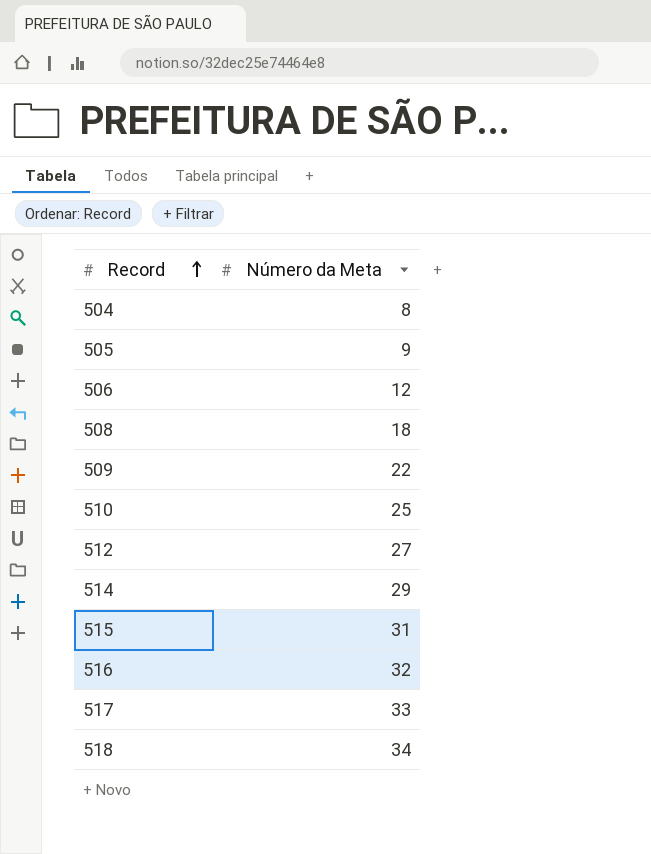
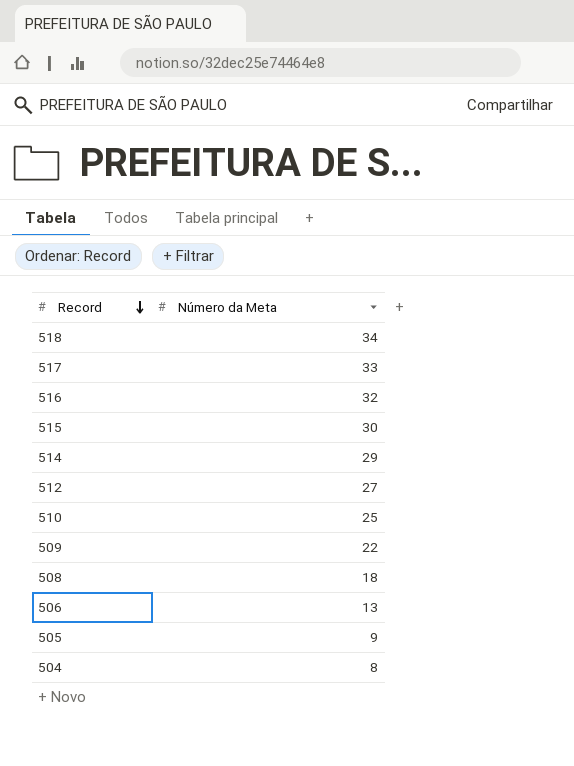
row order: Record ascending -> Record descending
515 | Número da Meta: 31 -> 30
506 | Número da Meta: 12 -> 13

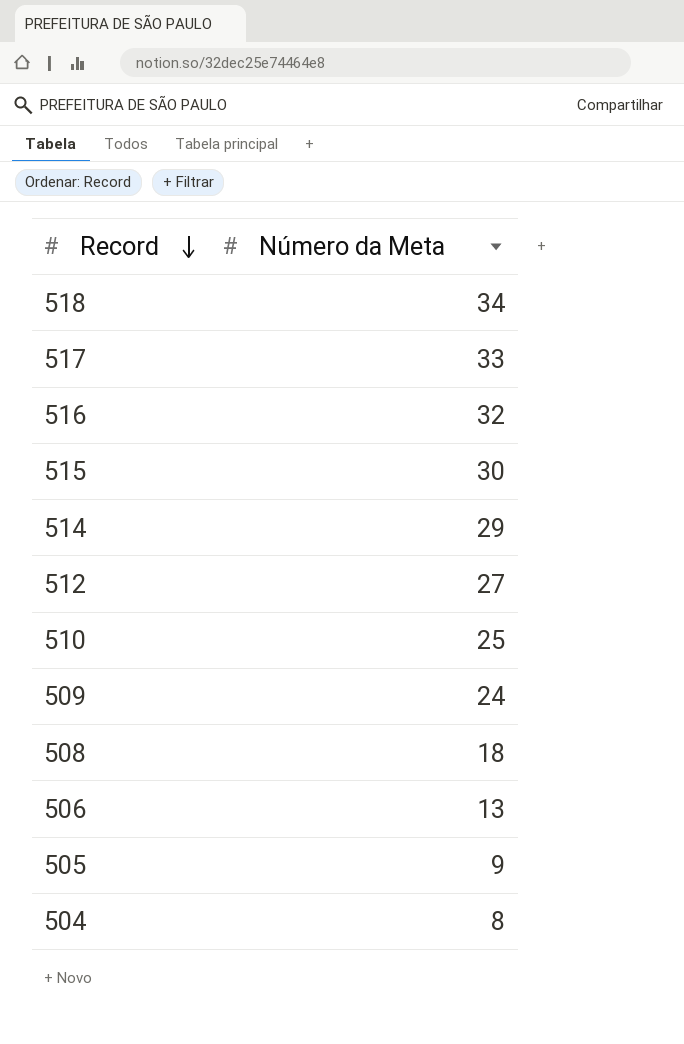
509 | Número da Meta: 22 -> 24

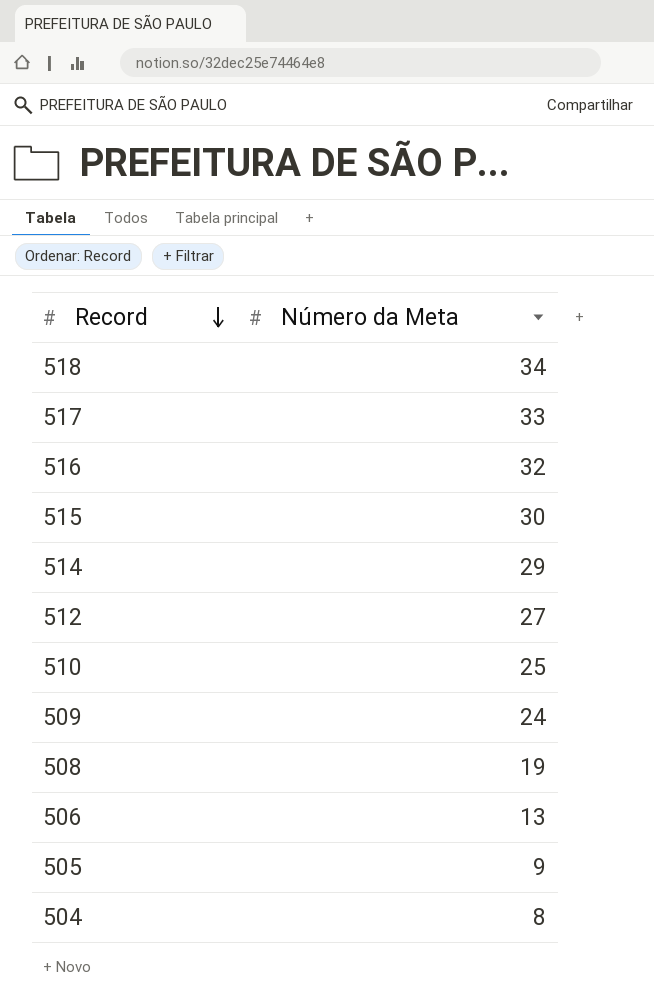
508 | Número da Meta: 18 -> 19

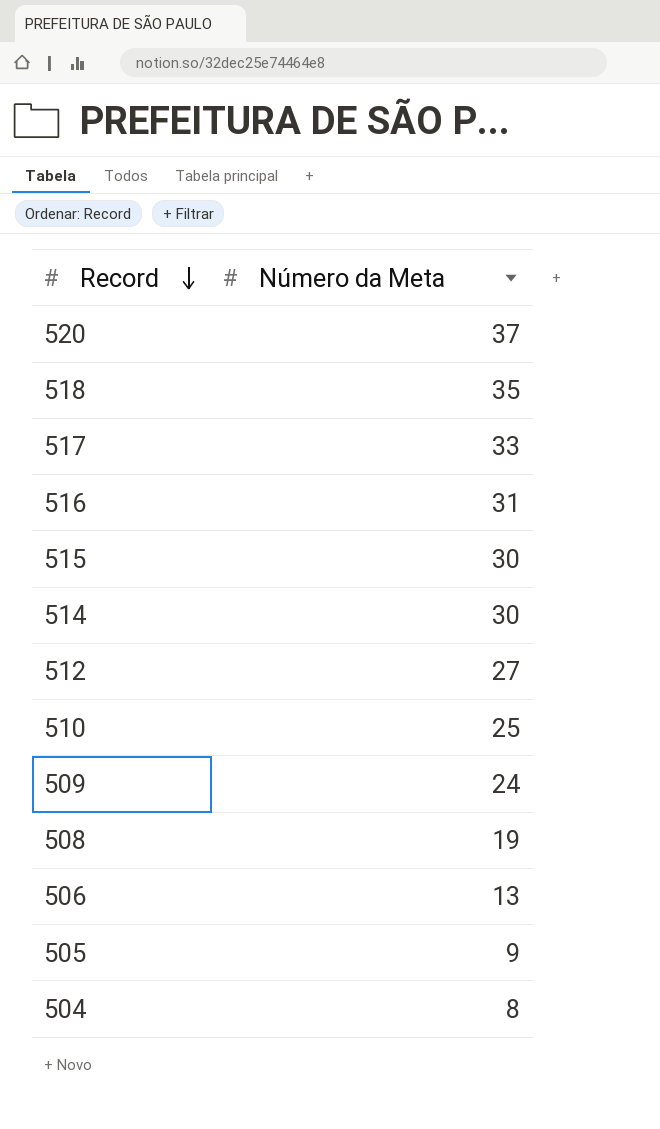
row 520: none -> 37
518 | Número da Meta: 34 -> 35
516 | Número da Meta: 32 -> 31
514 | Número da Meta: 29 -> 30

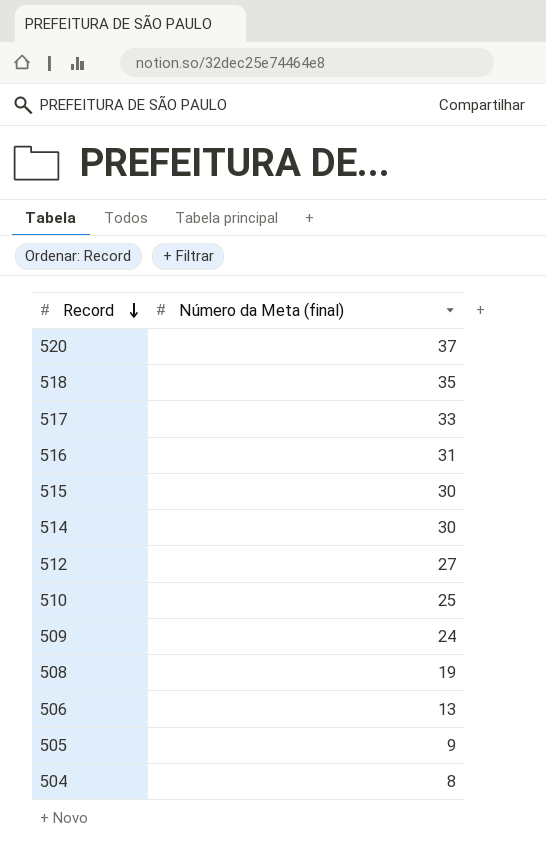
column name: Número da Meta -> Número da Meta (final)

